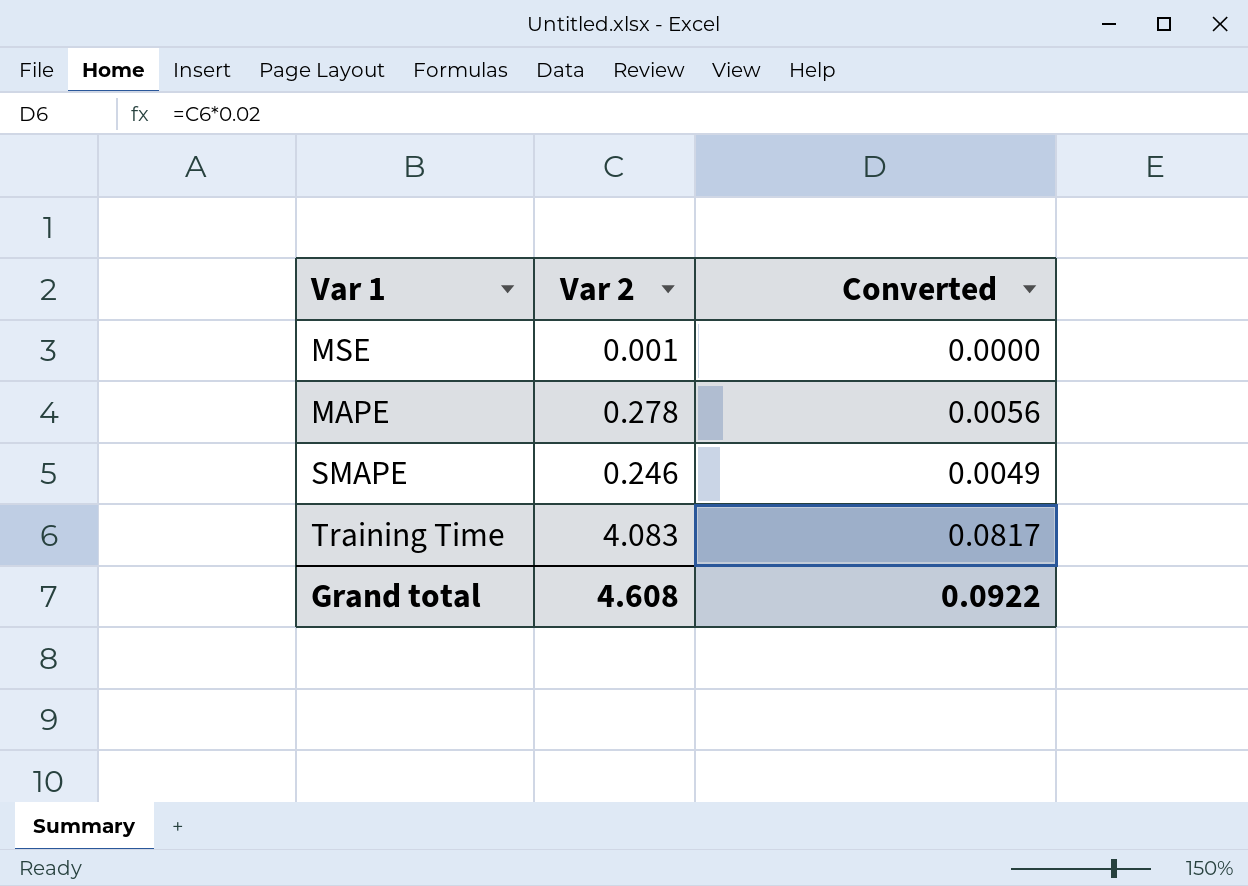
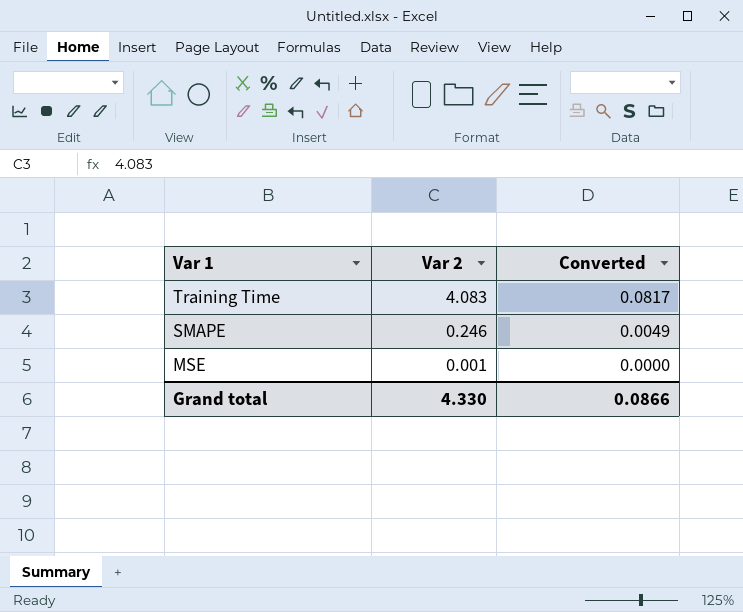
row order: none -> Var 1 descending
row MAPE: 0.278 | 0.0056 -> none
Grand total | Var 2: 4.608 -> 4.330
Grand total | Converted: 0.0922 -> 0.0866

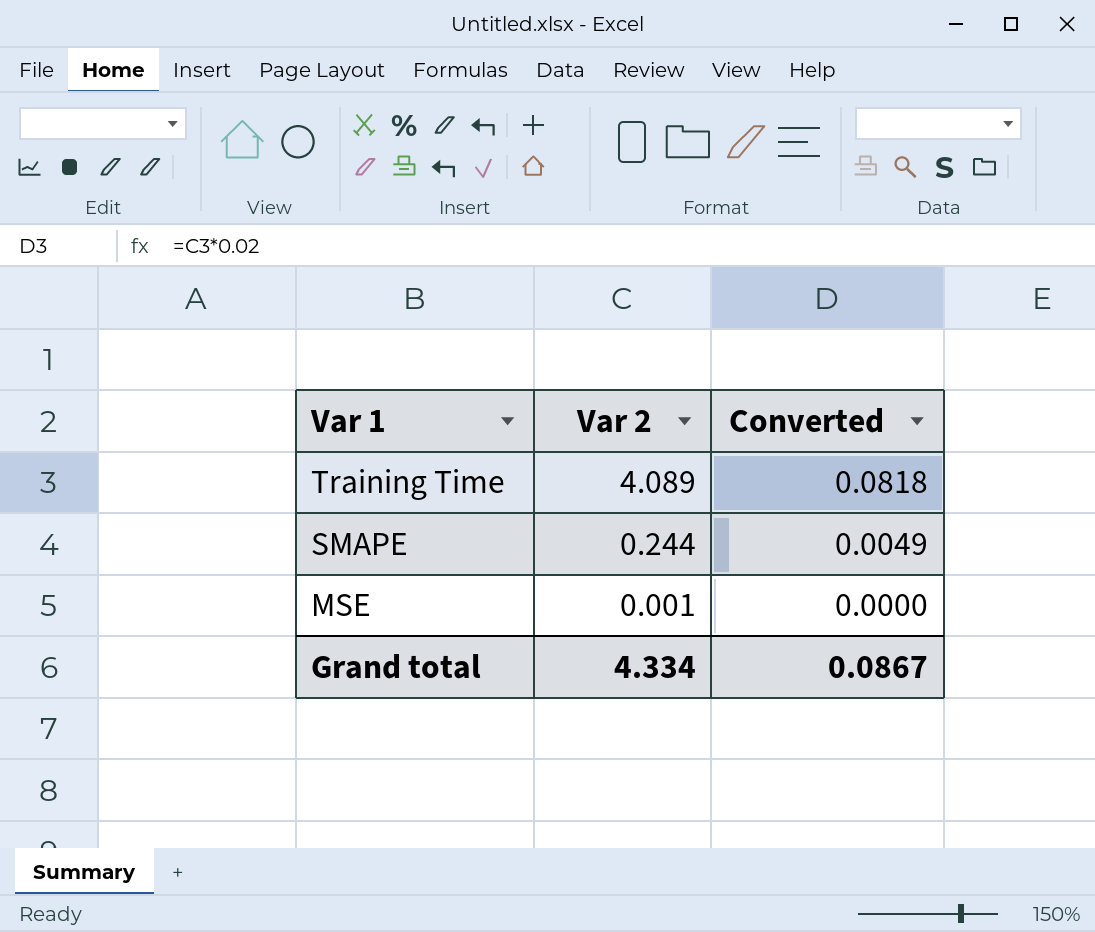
Training Time | Var 2: 4.083 -> 4.089
Training Time | Converted: 0.0817 -> 0.0818
SMAPE | Var 2: 0.246 -> 0.244
Grand total | Var 2: 4.330 -> 4.334
Grand total | Converted: 0.0866 -> 0.0867

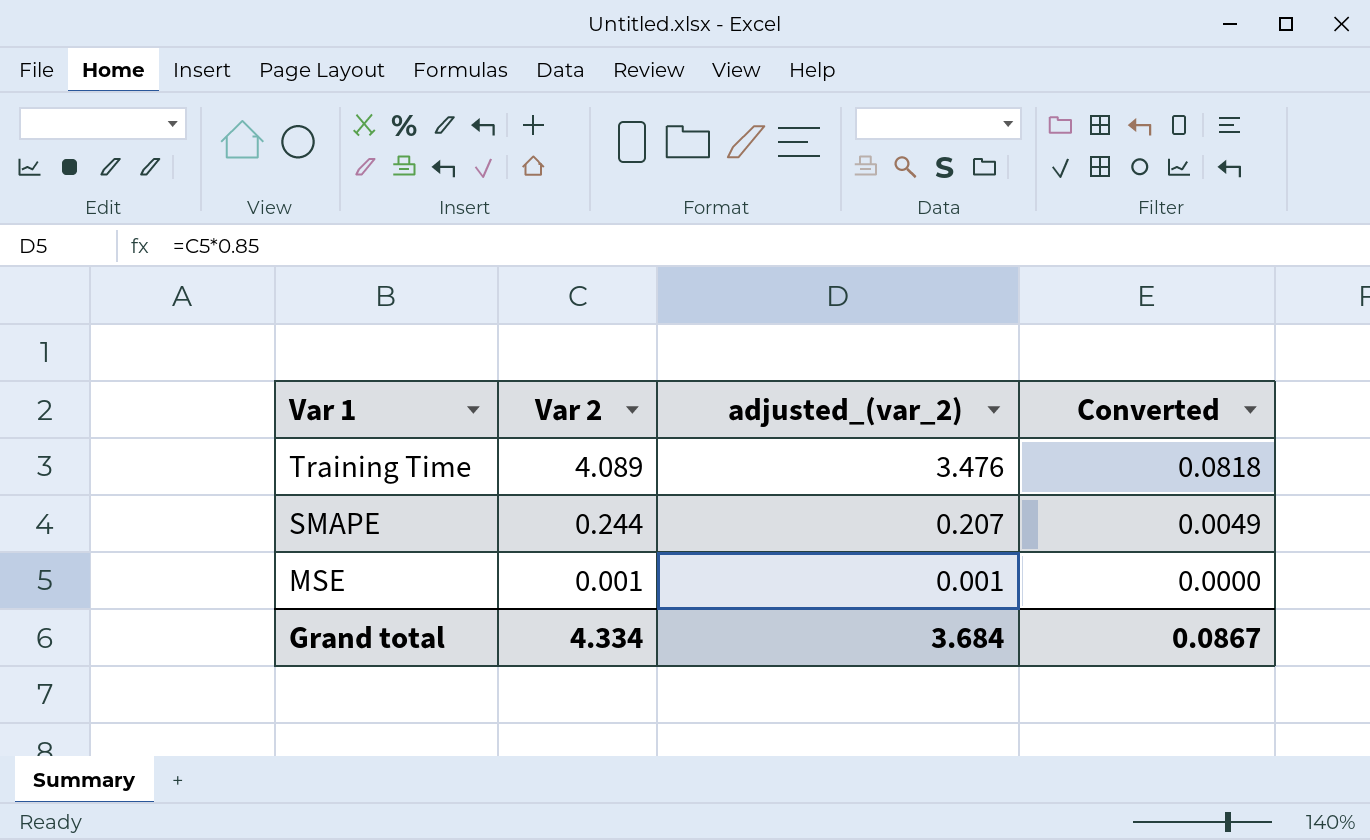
column adjusted_(var_2) | formula: none -> [Var 2] * 0.85

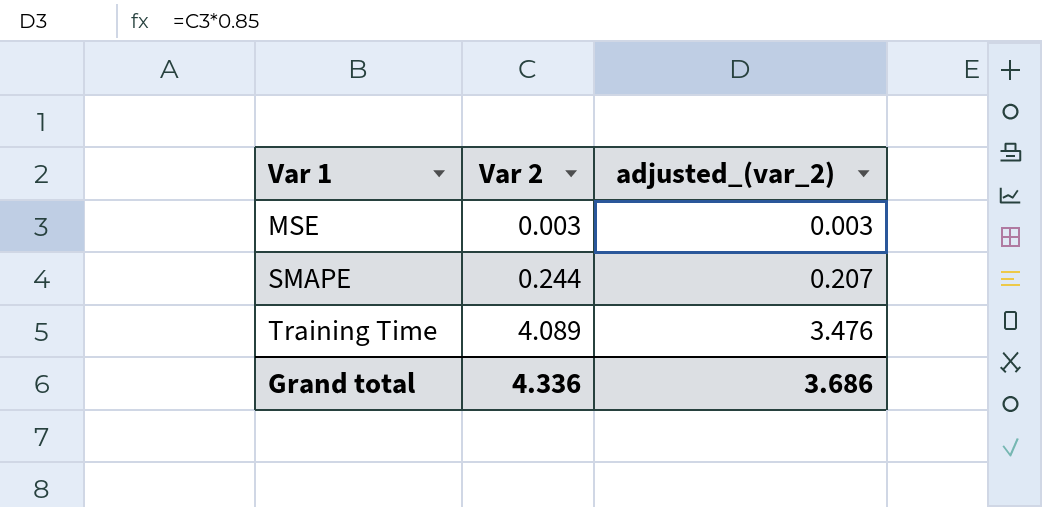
row order: Var 1 descending -> Var 1 ascending
column Converted | formula: [Var 2] * 0.02 -> none
MSE | Var 2: 0.001 -> 0.003
MSE | adjusted_(var_2): 0.001 -> 0.003
Grand total | Var 2: 4.334 -> 4.336
Grand total | adjusted_(var_2): 3.684 -> 3.686

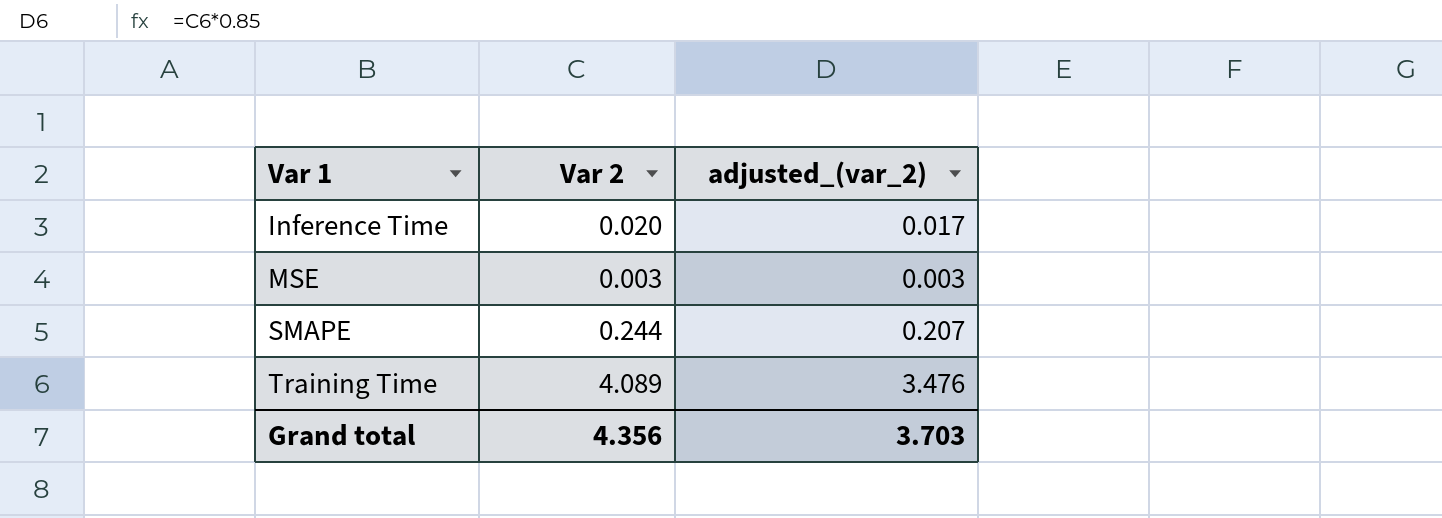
row Inference Time: none -> 0.020 | 0.017
Grand total | Var 2: 4.336 -> 4.356
Grand total | adjusted_(var_2): 3.686 -> 3.703

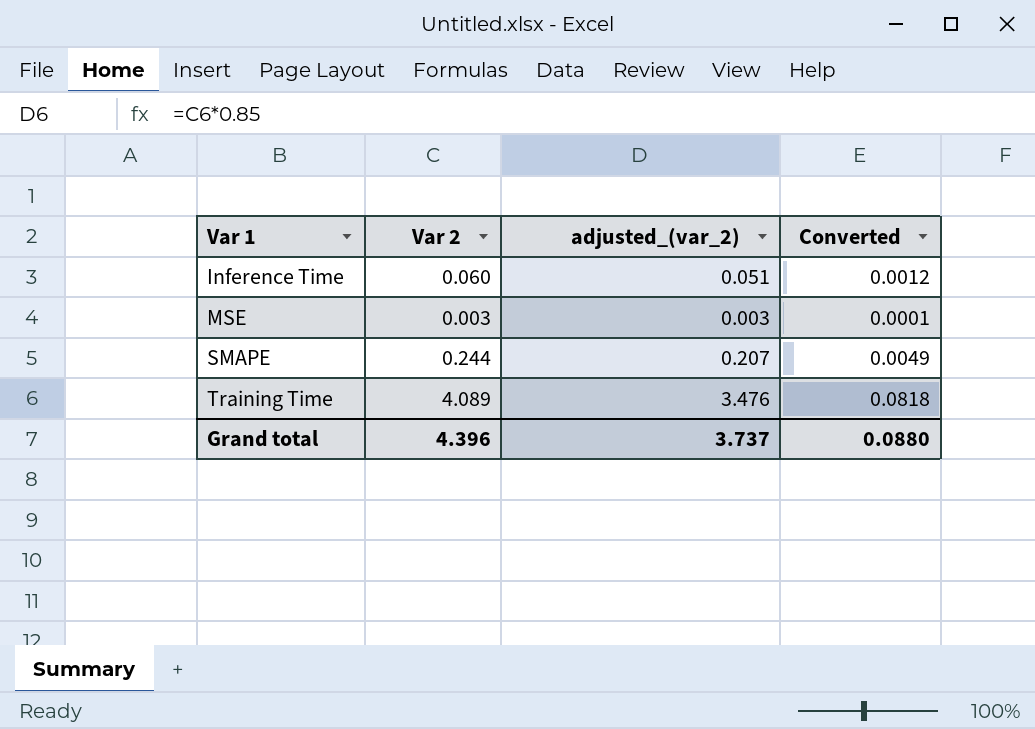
column Converted | formula: none -> [Var 2] * 0.02
Inference Time | Var 2: 0.020 -> 0.060
Inference Time | adjusted_(var_2): 0.017 -> 0.051
Grand total | Var 2: 4.356 -> 4.396
Grand total | adjusted_(var_2): 3.703 -> 3.737

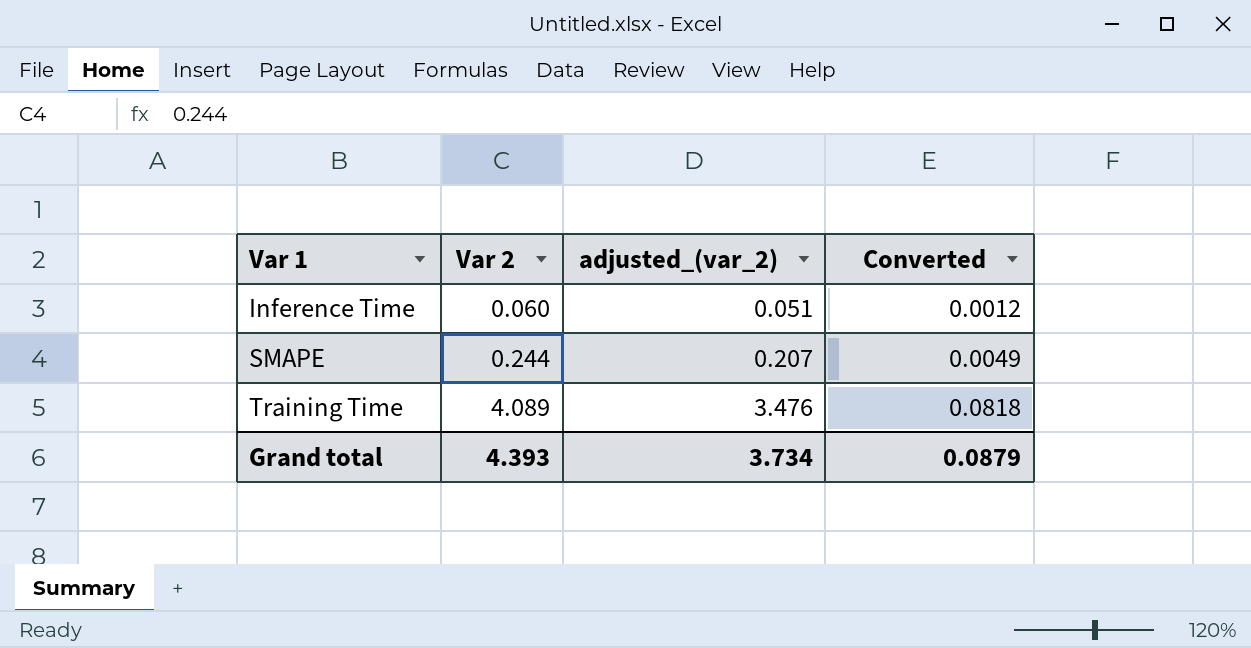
row MSE: 0.003 | 0.003 | 0.0001 -> none
Grand total | Var 2: 4.396 -> 4.393
Grand total | adjusted_(var_2): 3.737 -> 3.734
Grand total | Converted: 0.0880 -> 0.0879

